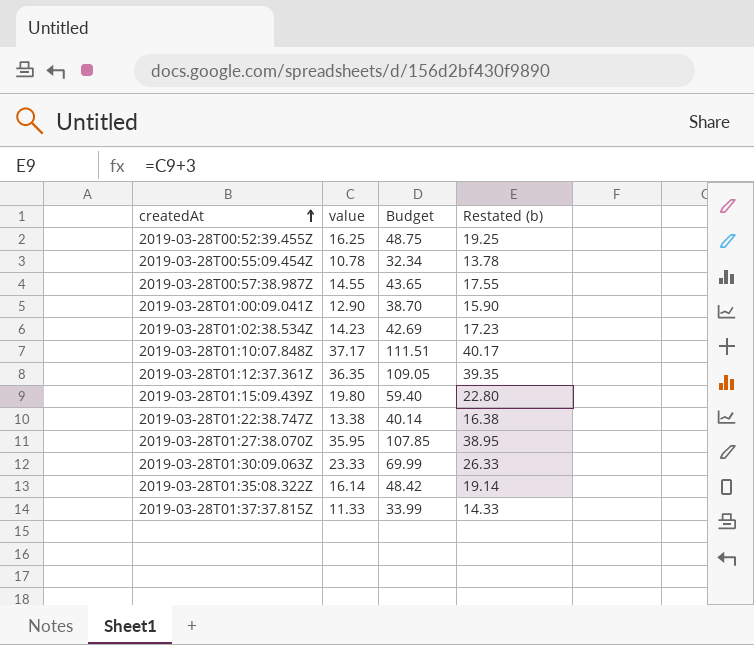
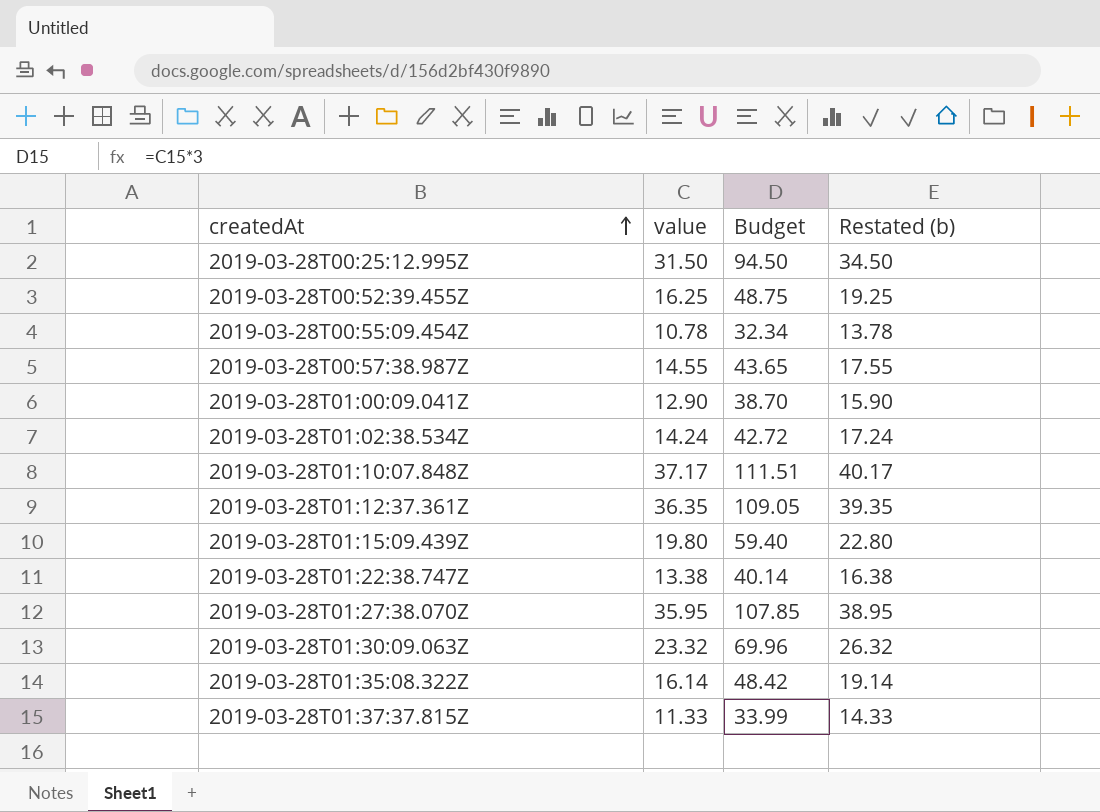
row 2019-03-28T00:25:12.995Z: none -> 31.50 | 94.50 | 34.50
2019-03-28T01:02:38.534Z | value: 14.23 -> 14.24
2019-03-28T01:02:38.534Z | Budget: 42.69 -> 42.72
2019-03-28T01:02:38.534Z | Restated (b): 17.23 -> 17.24
2019-03-28T01:30:09.063Z | value: 23.33 -> 23.32
2019-03-28T01:30:09.063Z | Budget: 69.99 -> 69.96
2019-03-28T01:30:09.063Z | Restated (b): 26.33 -> 26.32

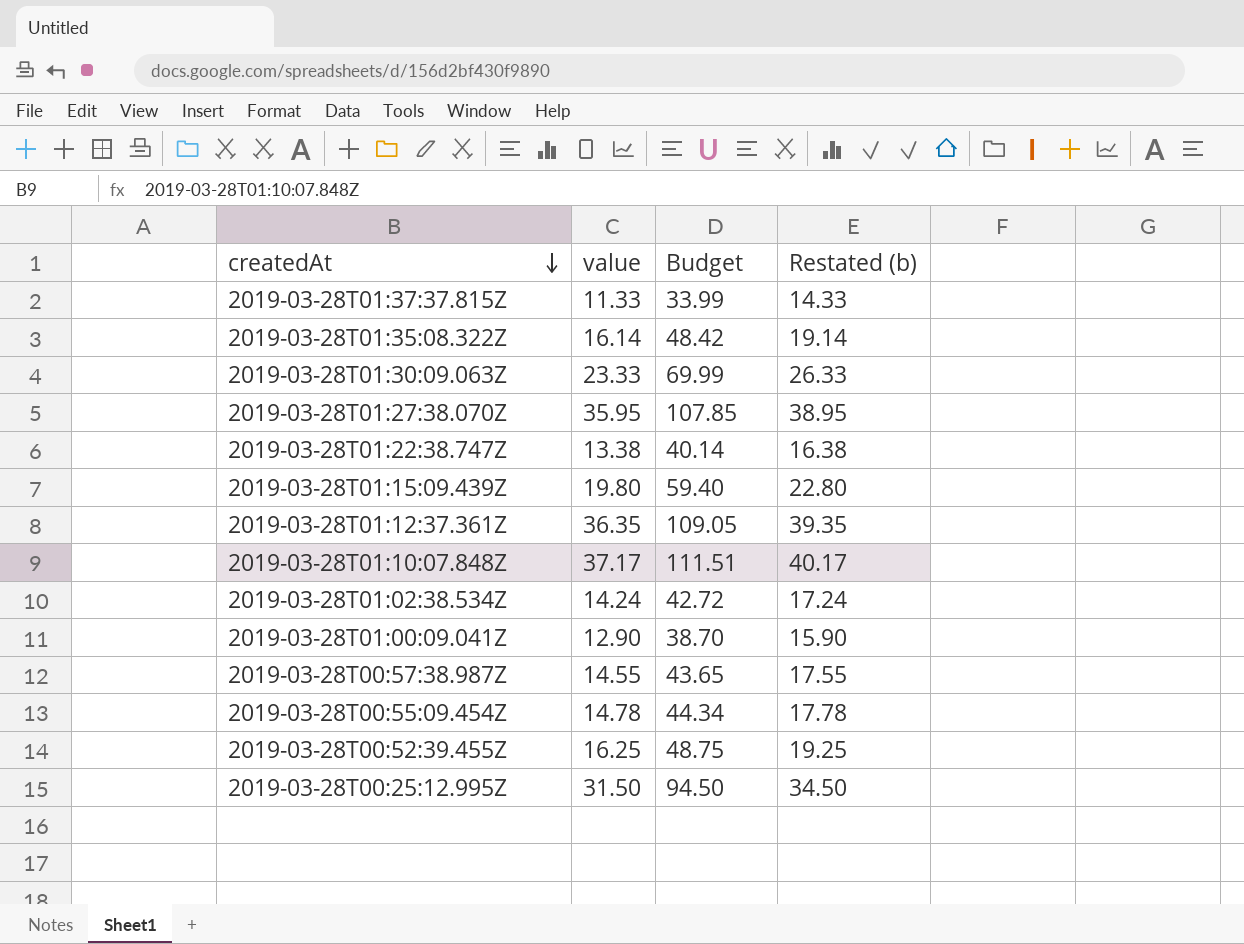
row order: createdAt ascending -> createdAt descending
2019-03-28T01:30:09.063Z | value: 23.32 -> 23.33
2019-03-28T01:30:09.063Z | Budget: 69.96 -> 69.99
2019-03-28T01:30:09.063Z | Restated (b): 26.32 -> 26.33
2019-03-28T00:55:09.454Z | value: 10.78 -> 14.78
2019-03-28T00:55:09.454Z | Budget: 32.34 -> 44.34
2019-03-28T00:55:09.454Z | Restated (b): 13.78 -> 17.78

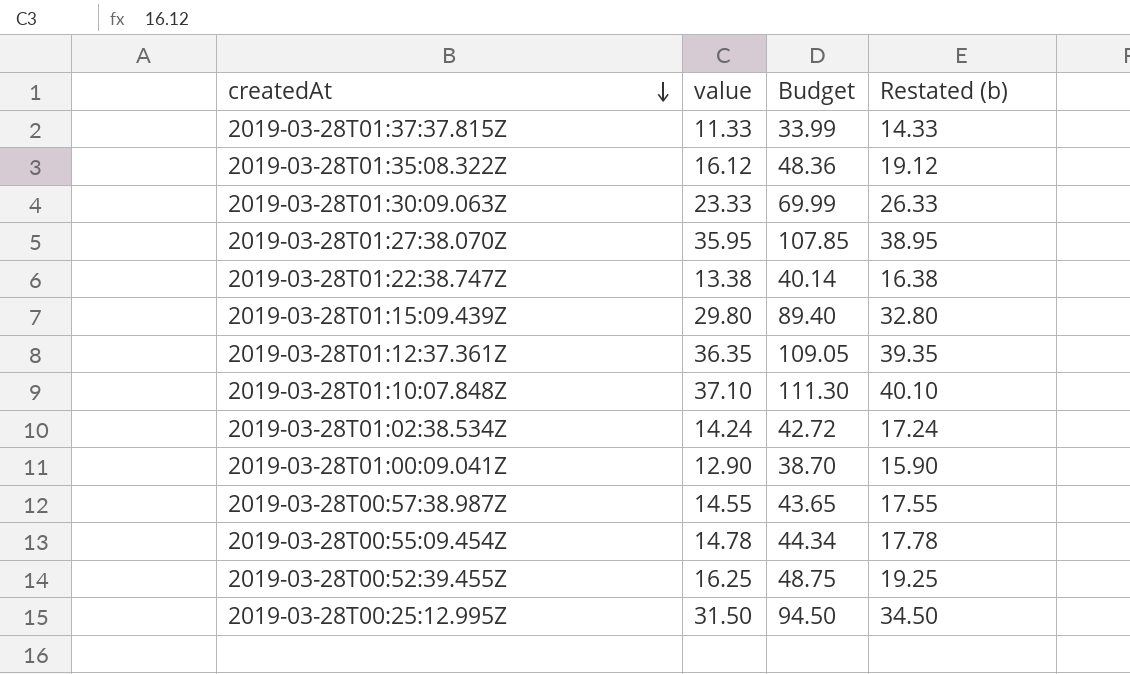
2019-03-28T01:35:08.322Z | value: 16.14 -> 16.12
2019-03-28T01:35:08.322Z | Budget: 48.42 -> 48.36
2019-03-28T01:35:08.322Z | Restated (b): 19.14 -> 19.12
2019-03-28T01:15:09.439Z | value: 19.80 -> 29.80
2019-03-28T01:15:09.439Z | Budget: 59.40 -> 89.40
2019-03-28T01:15:09.439Z | Restated (b): 22.80 -> 32.80
2019-03-28T01:10:07.848Z | value: 37.17 -> 37.10
2019-03-28T01:10:07.848Z | Budget: 111.51 -> 111.30
2019-03-28T01:10:07.848Z | Restated (b): 40.17 -> 40.10

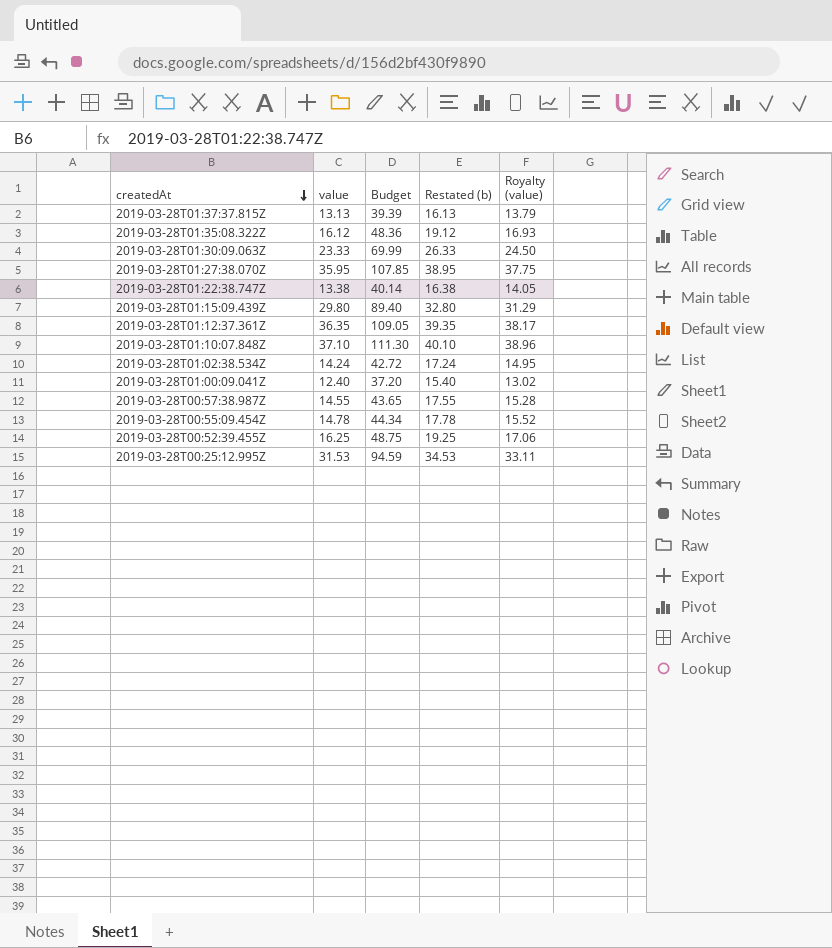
column Royalty (value) | formula: none -> [value] * 1.05
2019-03-28T01:37:37.815Z | value: 11.33 -> 13.13
2019-03-28T01:37:37.815Z | Budget: 33.99 -> 39.39
2019-03-28T01:37:37.815Z | Restated (b): 14.33 -> 16.13
2019-03-28T01:00:09.041Z | value: 12.90 -> 12.40
2019-03-28T01:00:09.041Z | Budget: 38.70 -> 37.20
2019-03-28T01:00:09.041Z | Restated (b): 15.90 -> 15.40
2019-03-28T00:25:12.995Z | value: 31.50 -> 31.53
2019-03-28T00:25:12.995Z | Budget: 94.50 -> 94.59
2019-03-28T00:25:12.995Z | Restated (b): 34.50 -> 34.53

